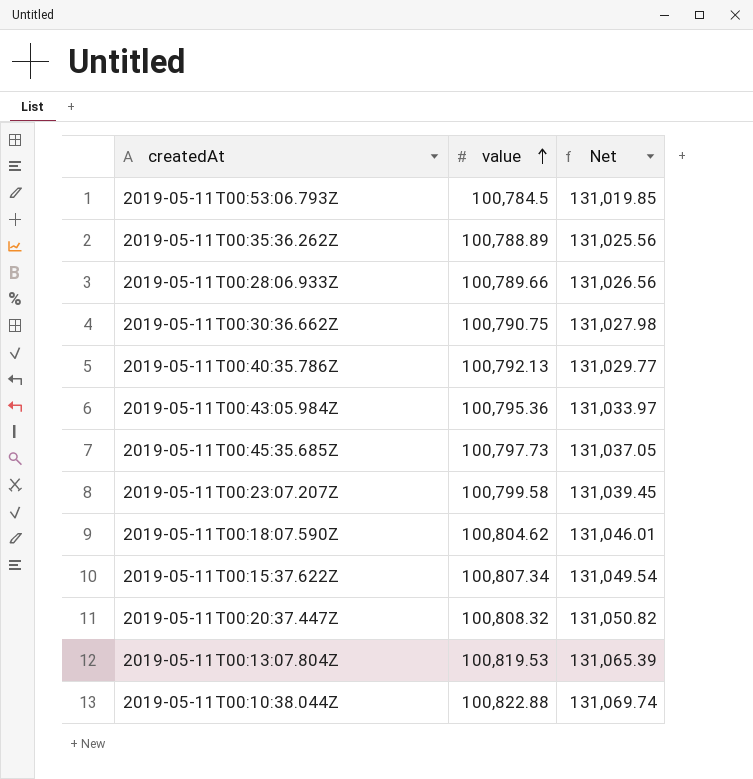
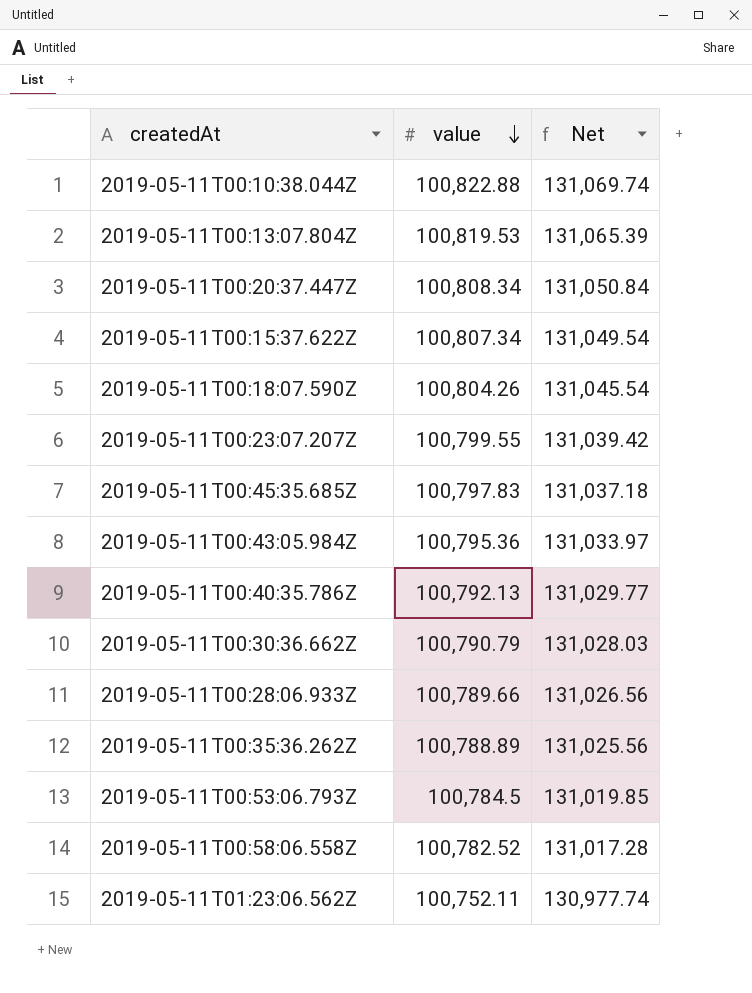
row order: value ascending -> value descending
2019-05-11T00:20:37.447Z | value: 100,808.32 -> 100,808.34
2019-05-11T00:20:37.447Z | Net: 131,050.82 -> 131,050.84
2019-05-11T00:18:07.590Z | value: 100,804.62 -> 100,804.26
2019-05-11T00:18:07.590Z | Net: 131,046.01 -> 131,045.54
2019-05-11T00:23:07.207Z | value: 100,799.58 -> 100,799.55
2019-05-11T00:23:07.207Z | Net: 131,039.45 -> 131,039.42
2019-05-11T00:45:35.685Z | value: 100,797.73 -> 100,797.83
2019-05-11T00:45:35.685Z | Net: 131,037.05 -> 131,037.18
2019-05-11T00:30:36.662Z | value: 100,790.75 -> 100,790.79
2019-05-11T00:30:36.662Z | Net: 131,027.98 -> 131,028.03
row 2019-05-11T00:58:06.558Z: none -> 100,782.52 | 131,017.28
row 2019-05-11T01:23:06.562Z: none -> 100,752.11 | 130,977.74

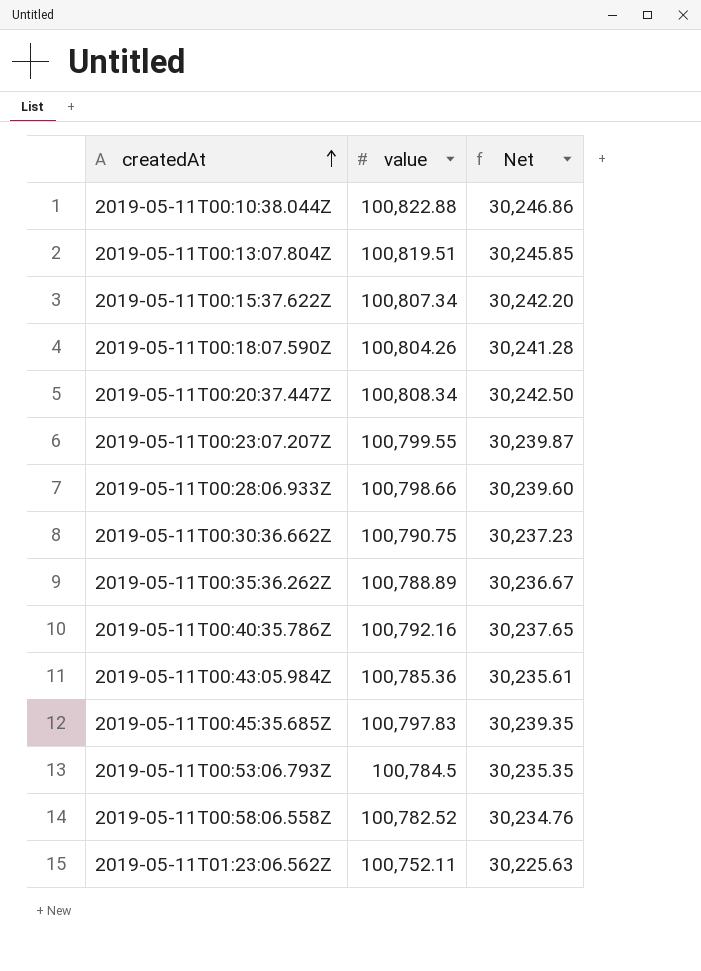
row order: value descending -> createdAt ascending
column Net | formula: [value] * 1.3 -> [value] * 0.3
2019-05-11T00:13:07.804Z | value: 100,819.53 -> 100,819.51
2019-05-11T00:28:06.933Z | value: 100,789.66 -> 100,798.66
2019-05-11T00:30:36.662Z | value: 100,790.79 -> 100,790.75
2019-05-11T00:40:35.786Z | value: 100,792.13 -> 100,792.16
2019-05-11T00:43:05.984Z | value: 100,795.36 -> 100,785.36

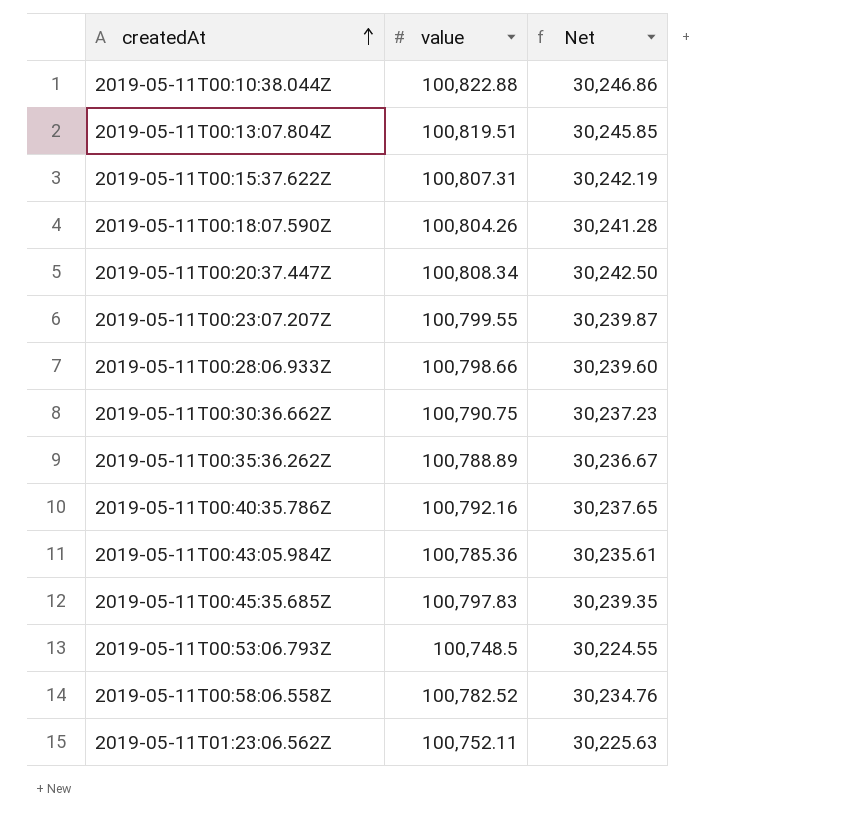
2019-05-11T00:15:37.622Z | value: 100,807.34 -> 100,807.31
2019-05-11T00:15:37.622Z | Net: 30,242.20 -> 30,242.19
2019-05-11T00:53:06.793Z | value: 100,784.5 -> 100,748.5
2019-05-11T00:53:06.793Z | Net: 30,235.35 -> 30,224.55

